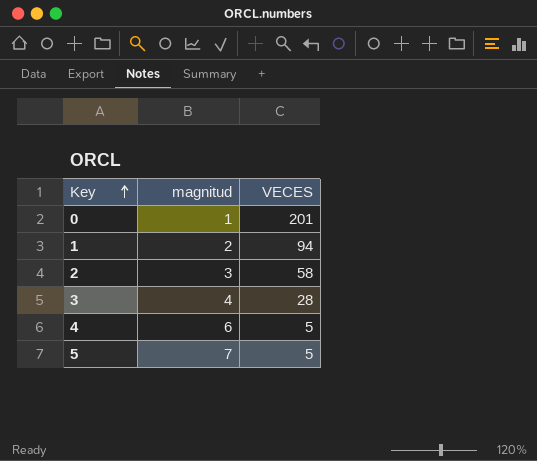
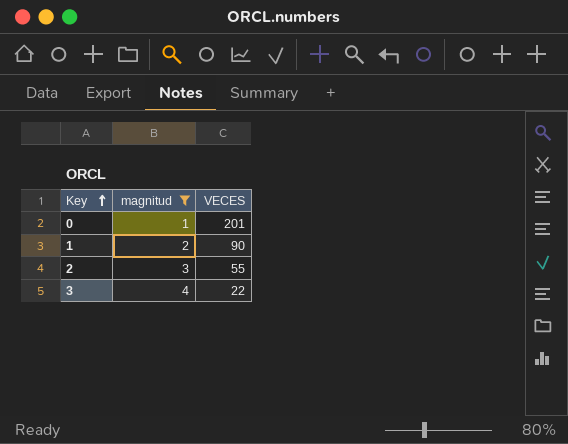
filter: none -> magnitud <= 4
1 | VECES: 94 -> 90
2 | VECES: 58 -> 55
3 | VECES: 28 -> 22

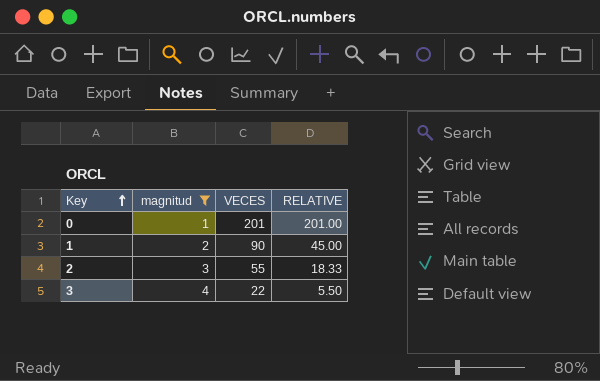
column RELATIVE | formula: none -> [VECES] / [magnitud]

